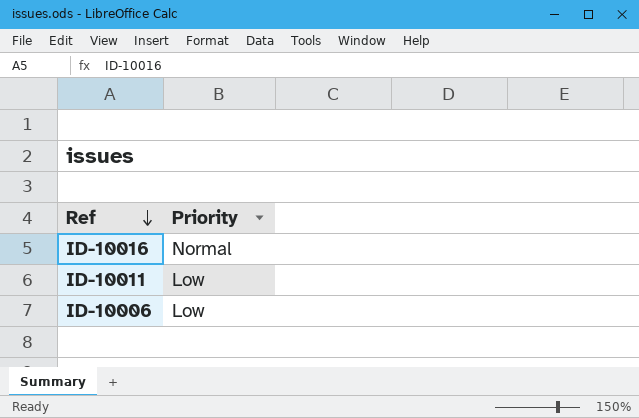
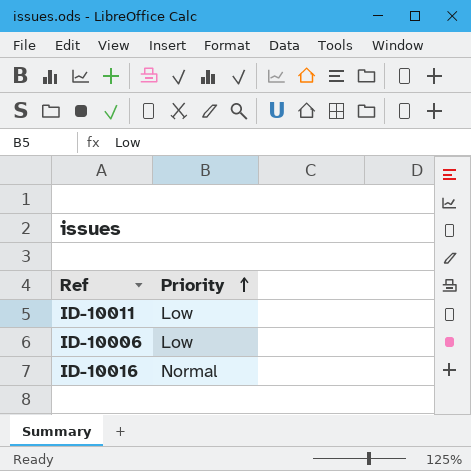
row order: Ref descending -> Priority ascending

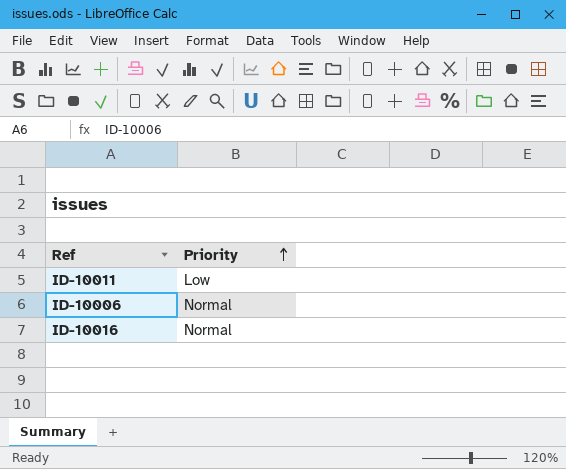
ID-10006 | Priority: Low -> Normal

